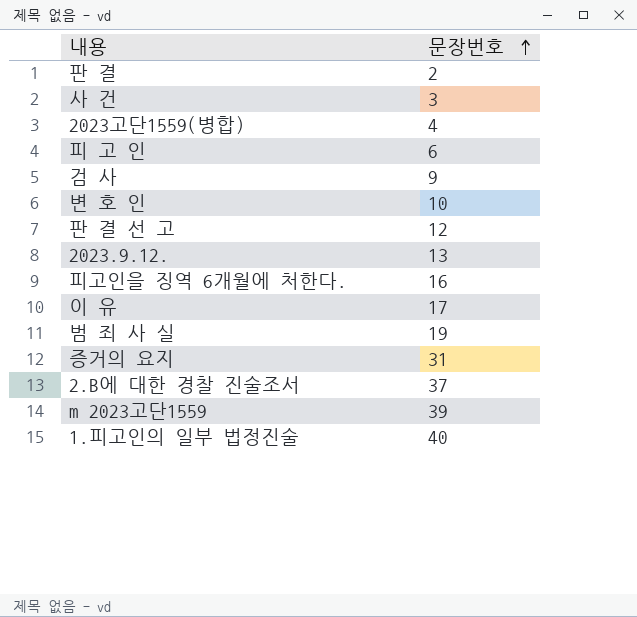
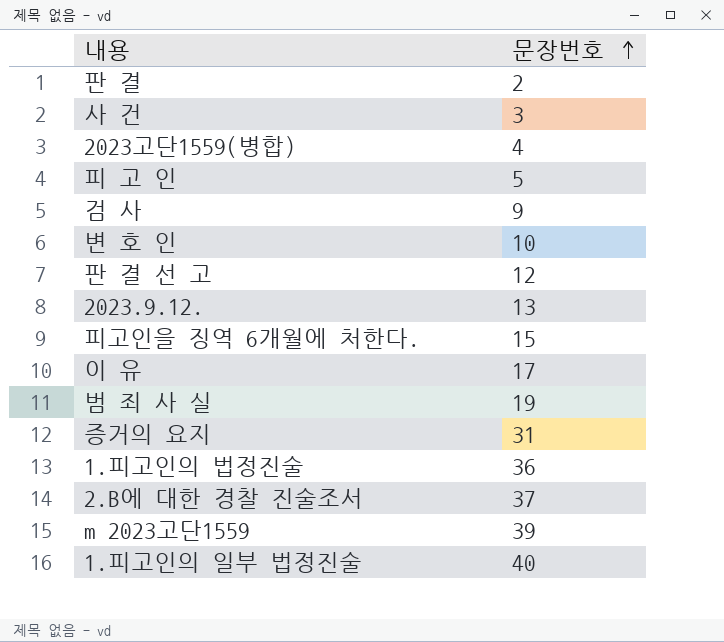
피 고 인 | 문장번호: 6 -> 5
피고인을 징역 6개월에 처한다. | 문장번호: 16 -> 15
row 1.피고인의 법정진술: none -> 36

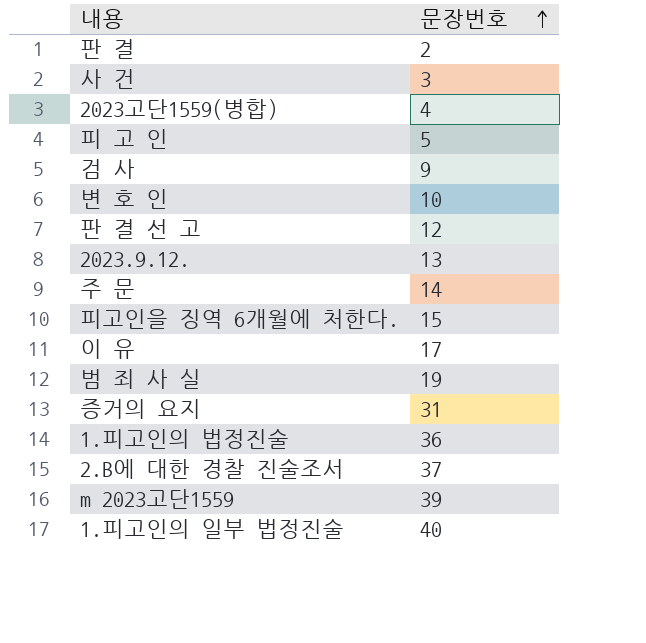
row 주 문: none -> 14

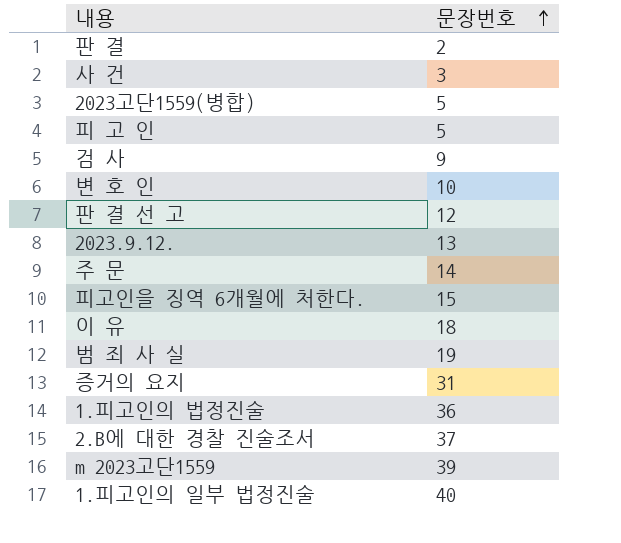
2023고단1559(병합) | 문장번호: 4 -> 5
이 유 | 문장번호: 17 -> 18

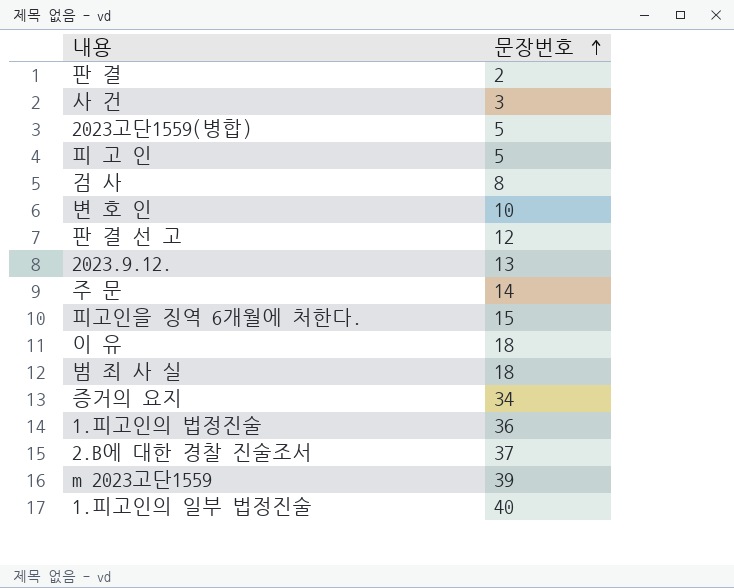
검 사 | 문장번호: 9 -> 8
범 죄 사 실 | 문장번호: 19 -> 18
증거의 요지 | 문장번호: 31 -> 34

